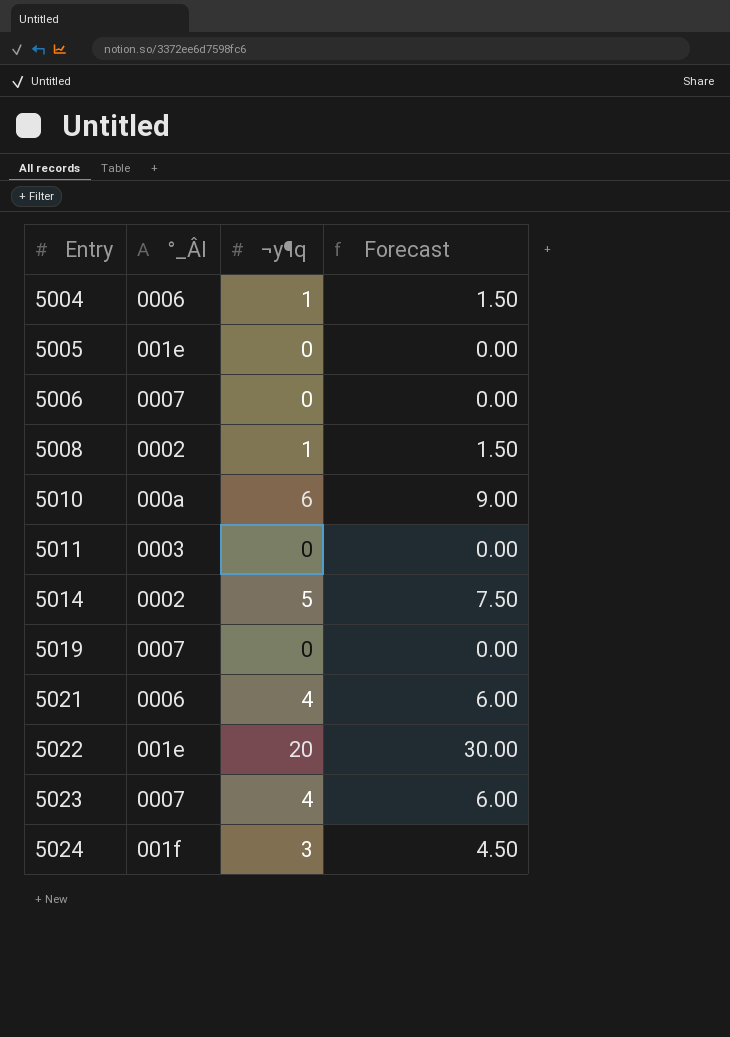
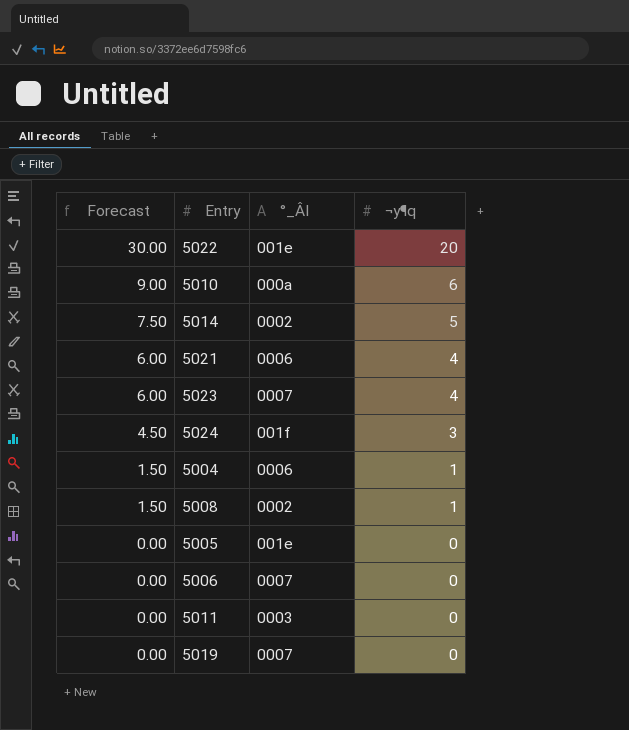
row order: Entry ascending -> Forecast descending
column Forecast | position: 4 -> 1

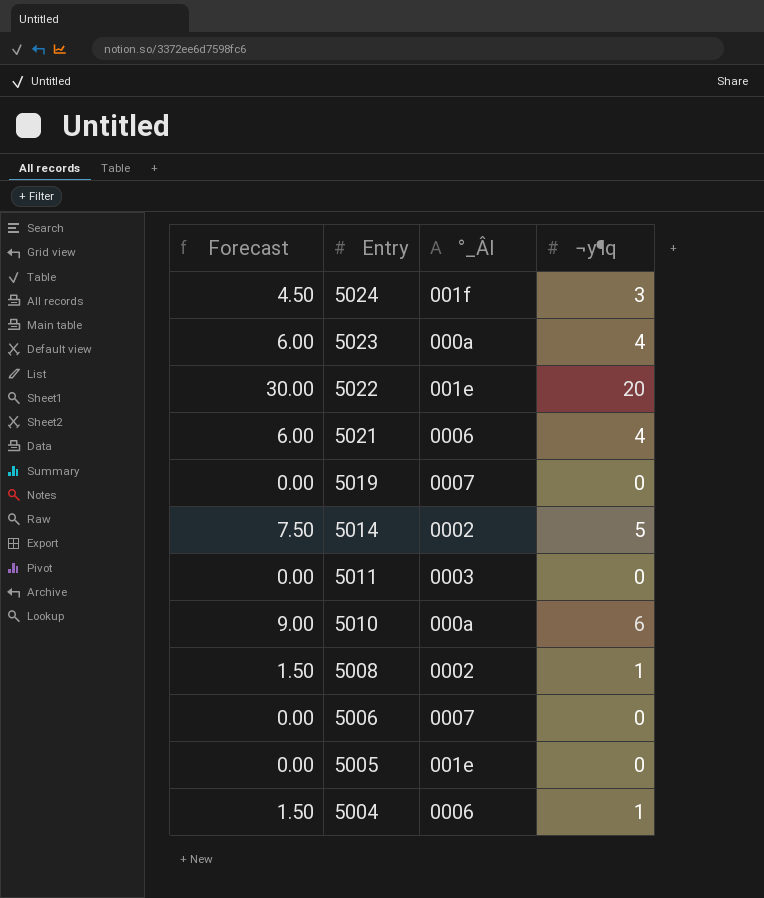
row order: Forecast descending -> Entry descending
5023 | °_ÂI: 0007 -> 000a

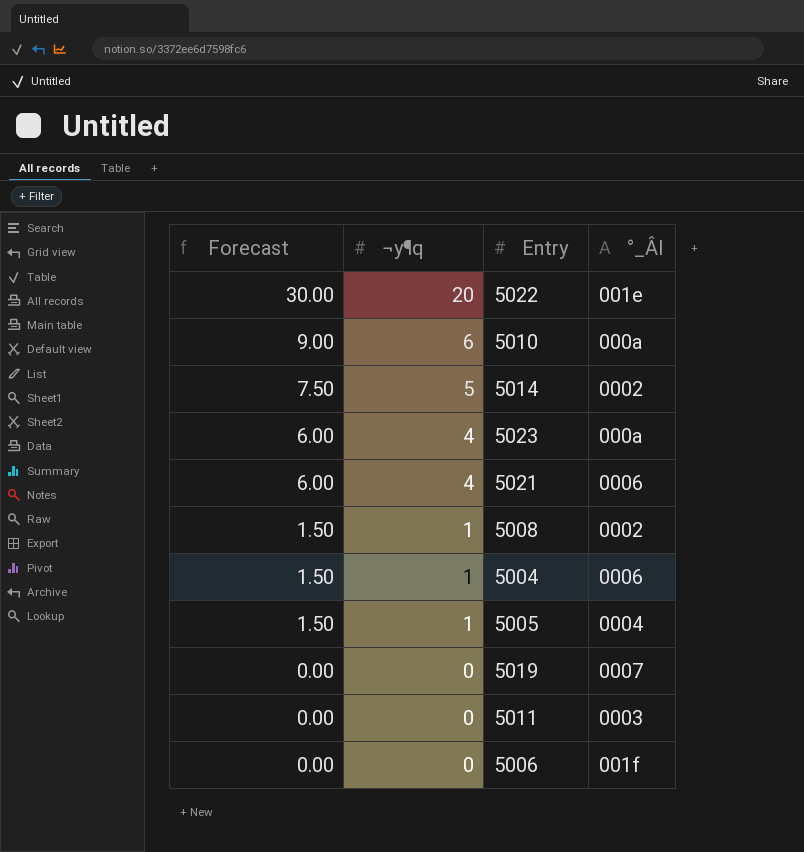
row order: Entry descending -> Forecast descending
column ¬y¶q | position: 4 -> 2
row 5024: 4.50 | 001f | 3 -> none
5005 | Forecast: 0.00 -> 1.50
5005 | ¬y¶q: 0 -> 1
5005 | °_ÂI: 001e -> 0004
5006 | °_ÂI: 0007 -> 001f

